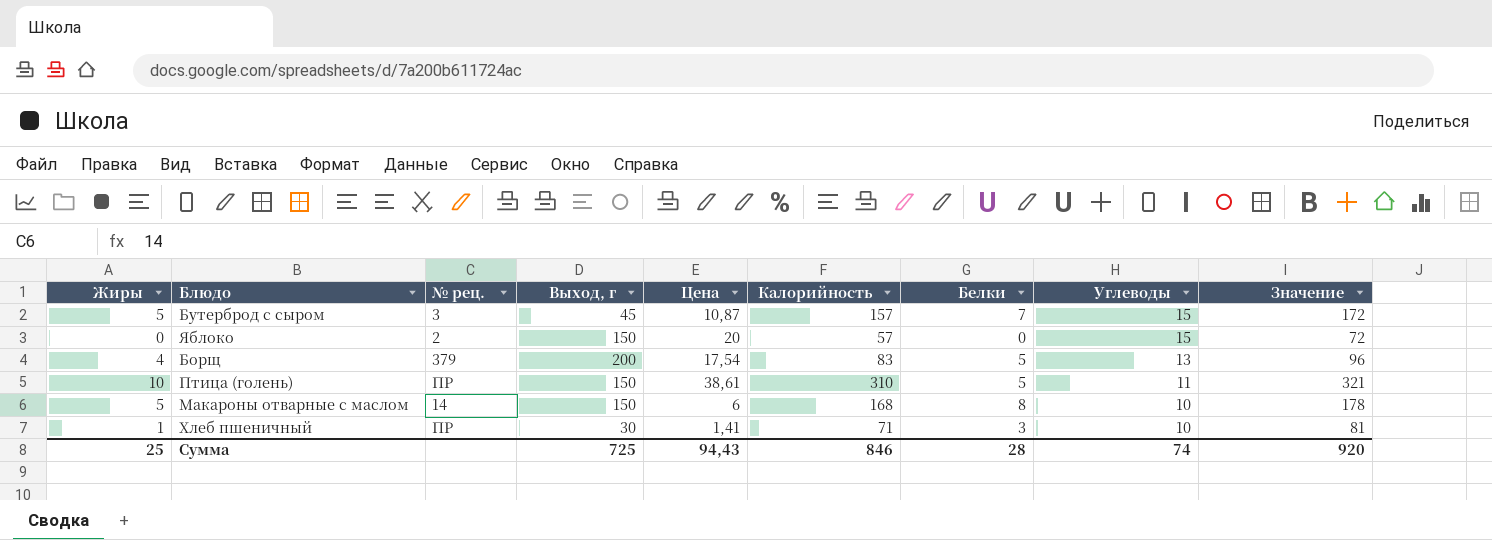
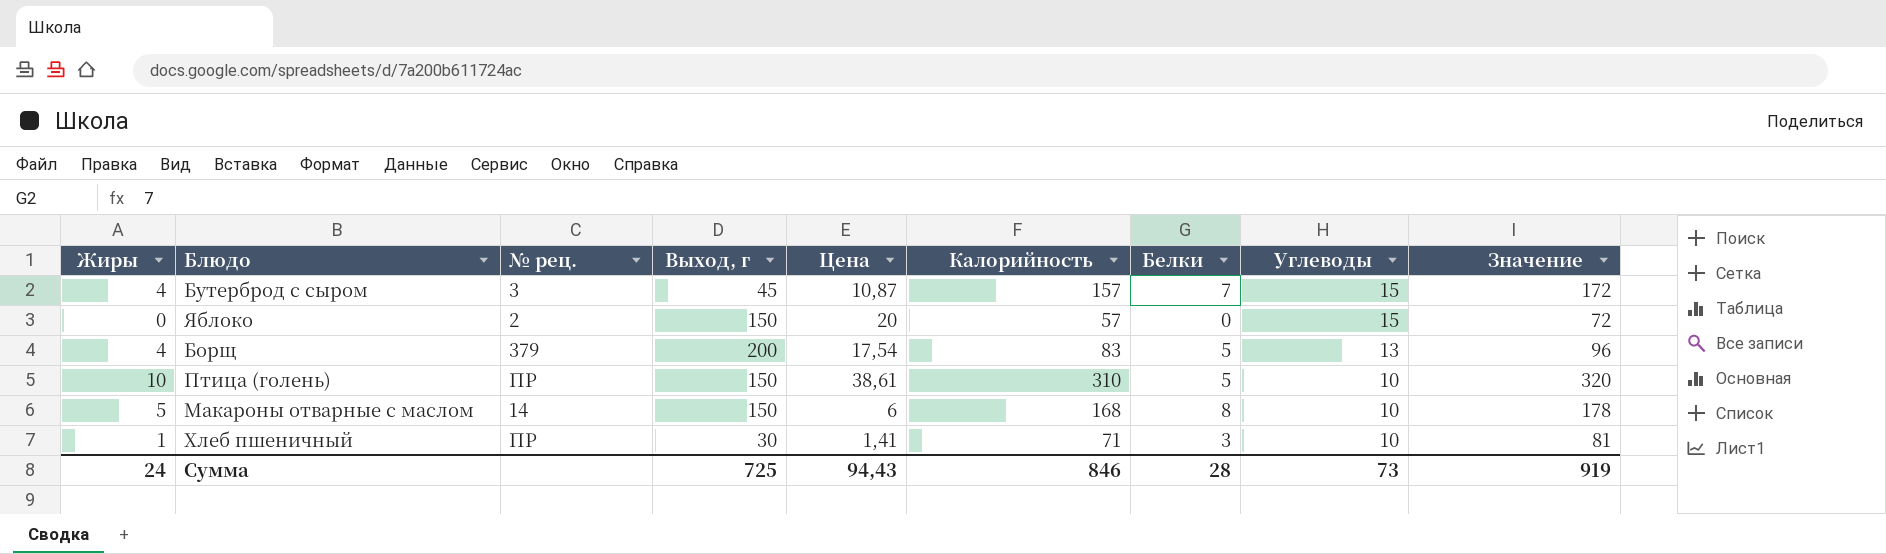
Бутерброд с сыром | Жиры: 5 -> 4
Птица (голень) | Углеводы: 11 -> 10
Птица (голень) | Значение: 321 -> 320
Сумма | Жиры: 25 -> 24
Сумма | Углеводы: 74 -> 73
Сумма | Значение: 920 -> 919

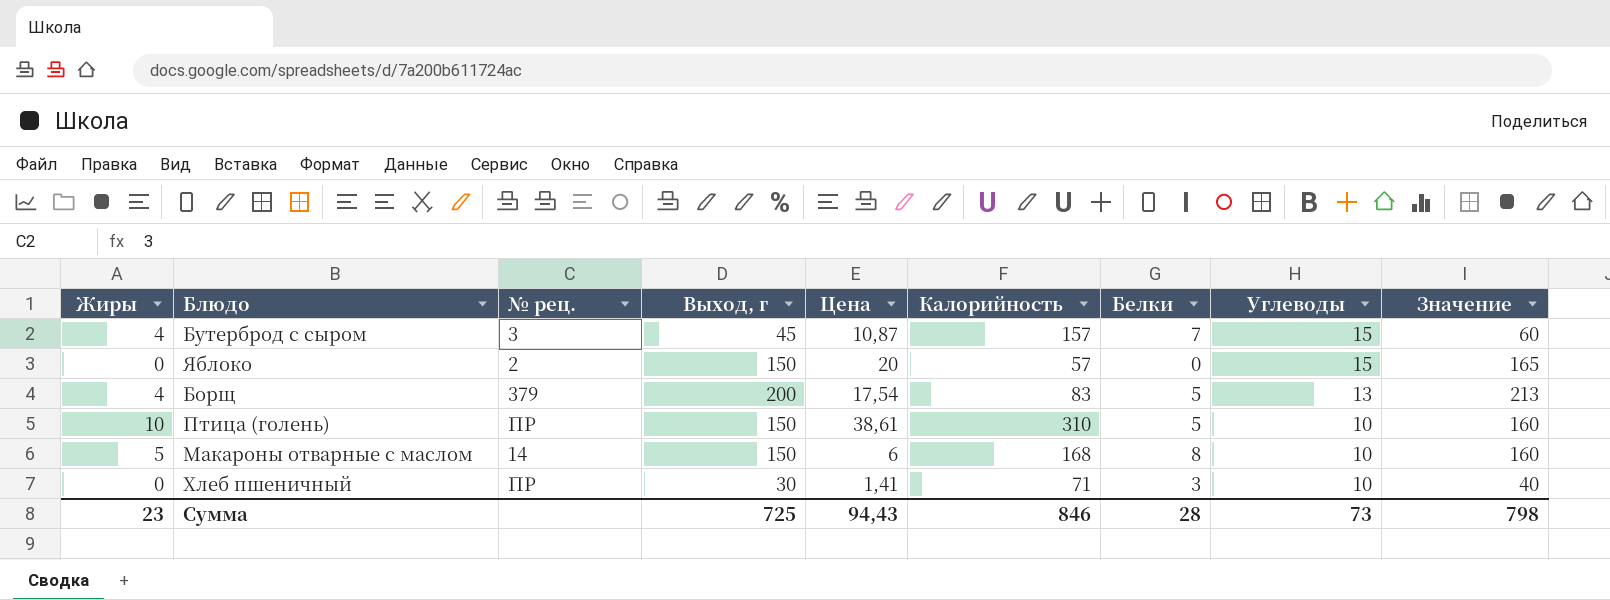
column Значение | formula: [Калорийность] + [Углеводы] -> [Выход, г] + [Углеводы]
Хлеб пшеничный | Жиры: 1 -> 0
Сумма | Жиры: 24 -> 23
Сумма | Значение: 919 -> 798

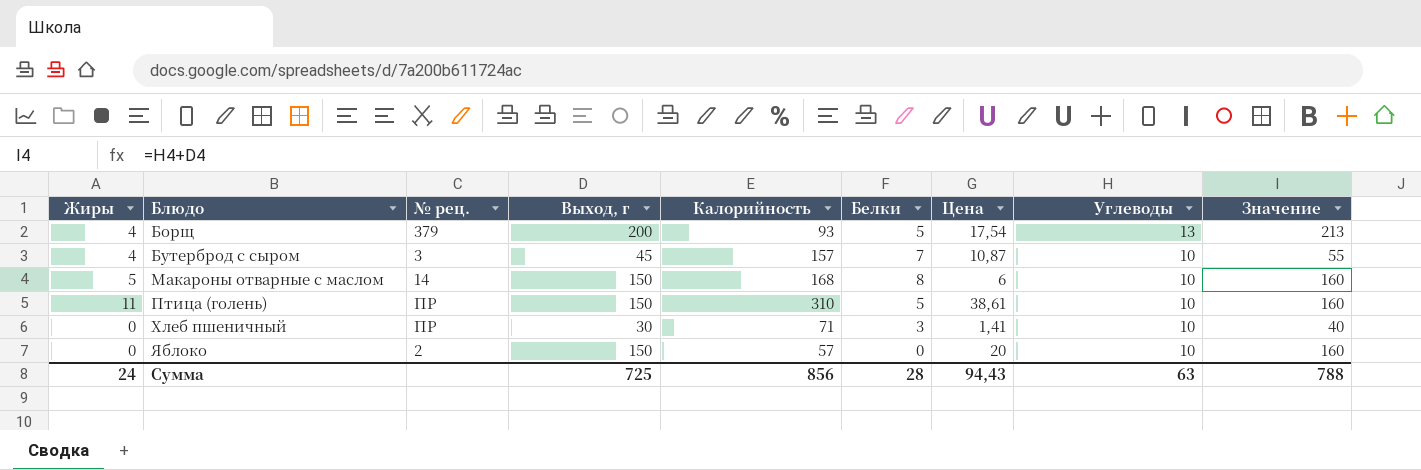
row order: Углеводы descending -> Блюдо ascending
column Цена | position: 5 -> 7
Борщ | Калорийность: 83 -> 93
Бутерброд с сыром | Углеводы: 15 -> 10
Бутерброд с сыром | Значение: 60 -> 55
Птица (голень) | Жиры: 10 -> 11
Яблоко | Углеводы: 15 -> 10
Яблоко | Значение: 165 -> 160
Сумма | Жиры: 23 -> 24
Сумма | Калорийность: 846 -> 856
Сумма | Углеводы: 73 -> 63
Сумма | Значение: 798 -> 788

